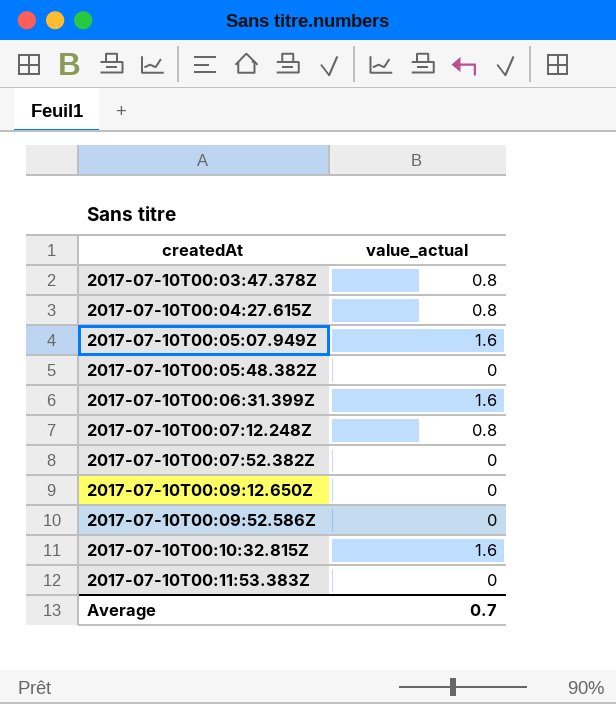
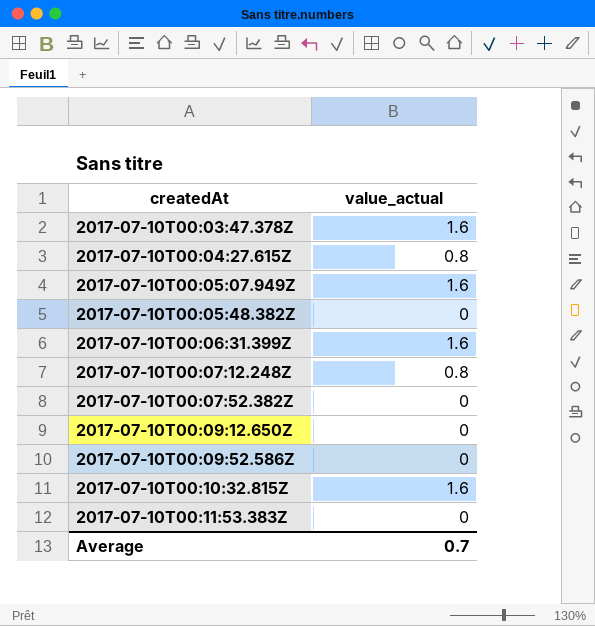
2017-07-10T00:03:47.378Z | value_actual: 0.8 -> 1.6

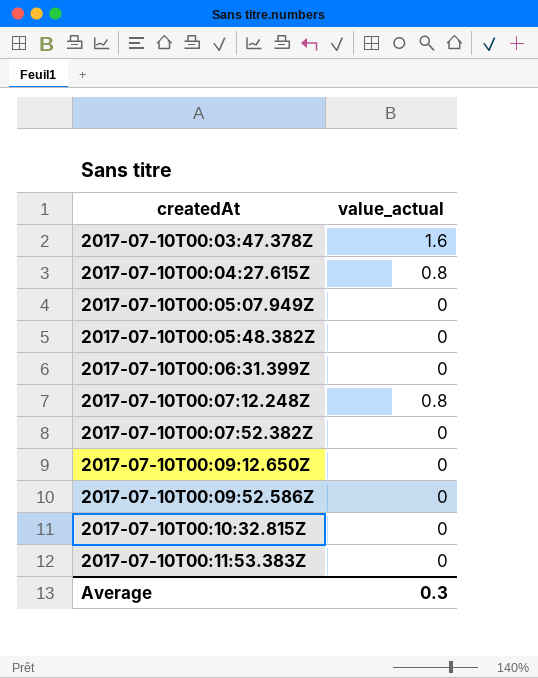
2017-07-10T00:05:07.949Z | value_actual: 1.6 -> 0
2017-07-10T00:06:31.399Z | value_actual: 1.6 -> 0
2017-07-10T00:10:32.815Z | value_actual: 1.6 -> 0
Average | value_actual: 0.7 -> 0.3

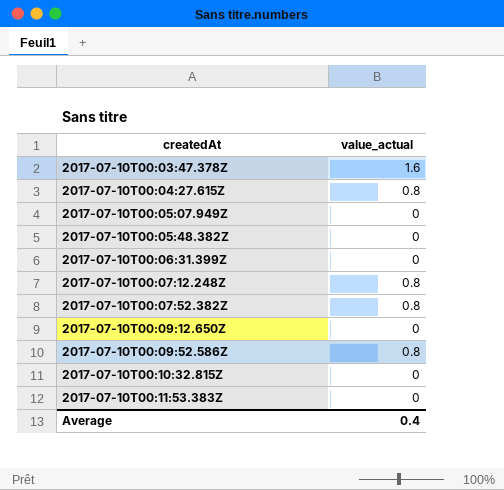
2017-07-10T00:07:52.382Z | value_actual: 0 -> 0.8
2017-07-10T00:09:52.586Z | value_actual: 0 -> 0.8
Average | value_actual: 0.3 -> 0.4

